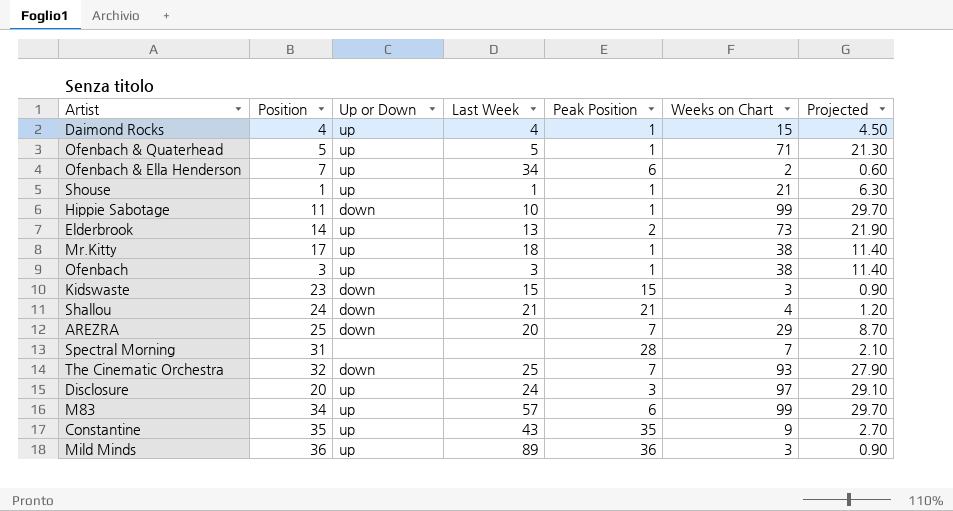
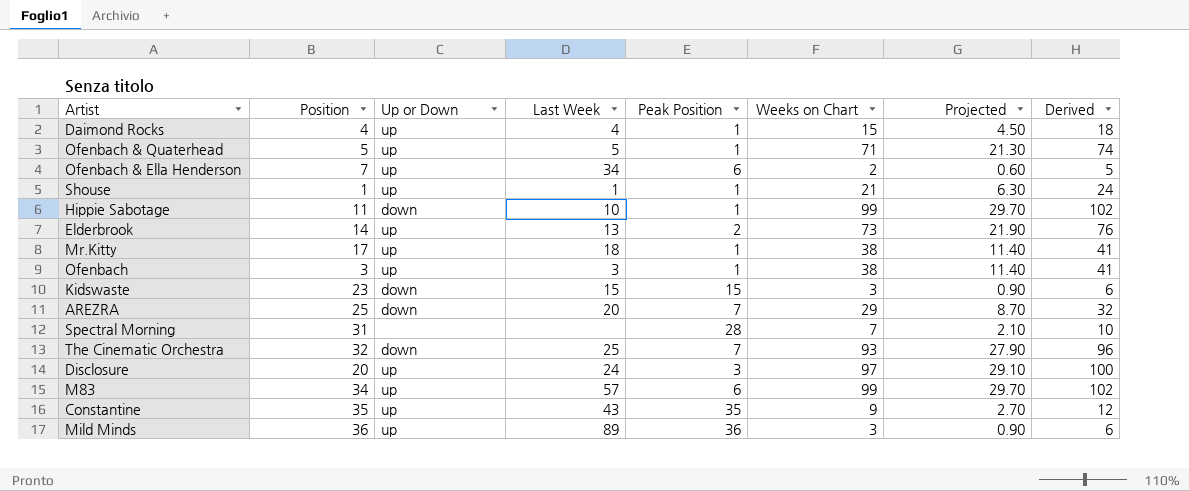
column Derived | formula: none -> [Weeks on Chart] + 3
row Shallou: 24 | down | 21 | 21 | 4 | 1.20 -> none

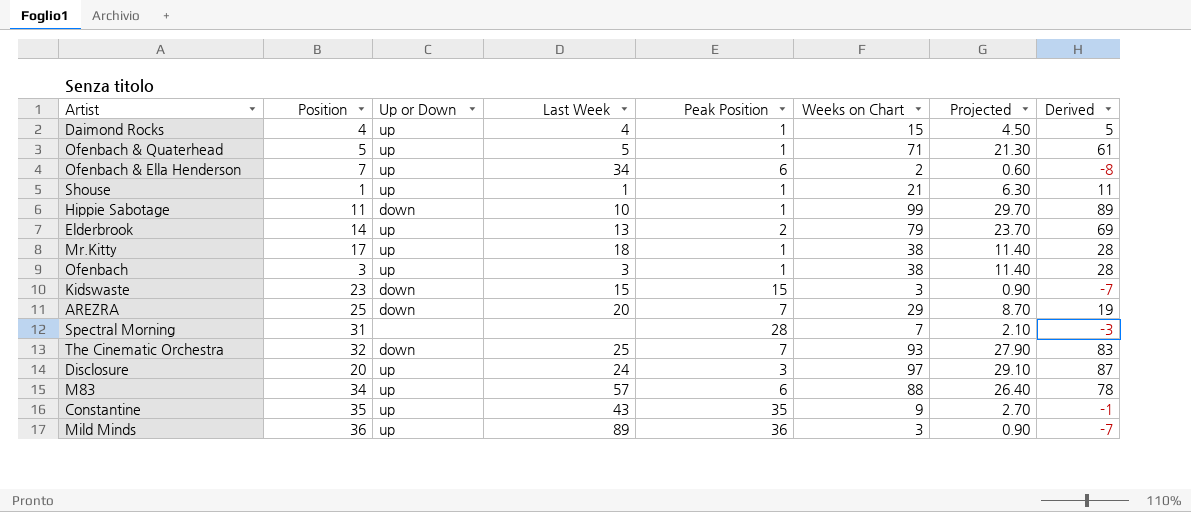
column Derived | formula: [Weeks on Chart] + 3 -> [Weeks on Chart] - 10
Elderbrook | Weeks on Chart: 73 -> 79
Elderbrook | Projected: 21.90 -> 23.70
M83 | Weeks on Chart: 99 -> 88
M83 | Projected: 29.70 -> 26.40

